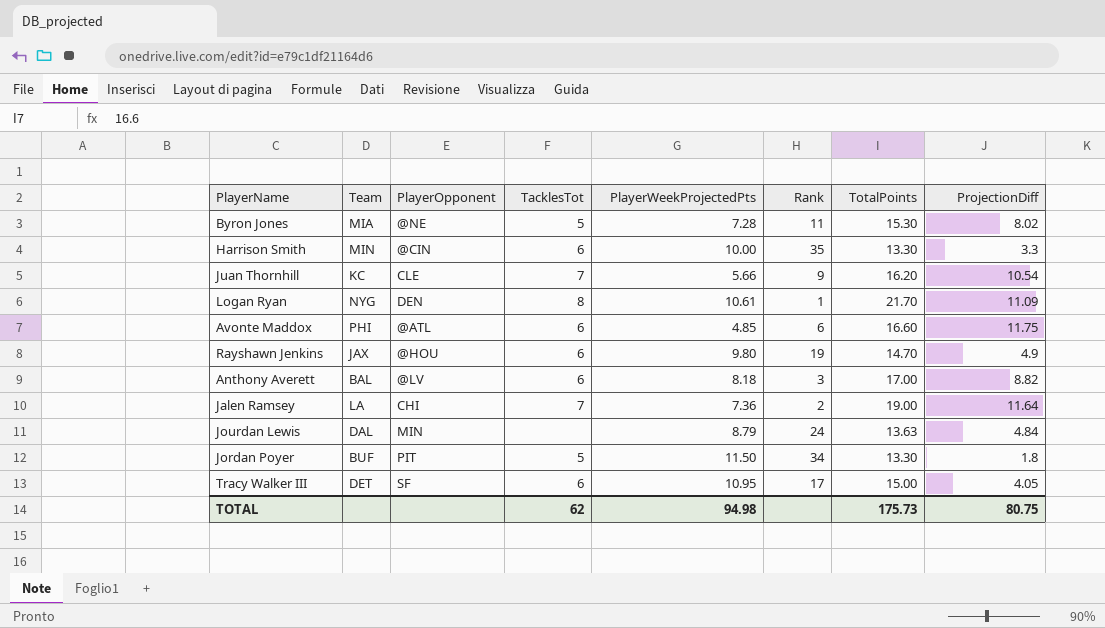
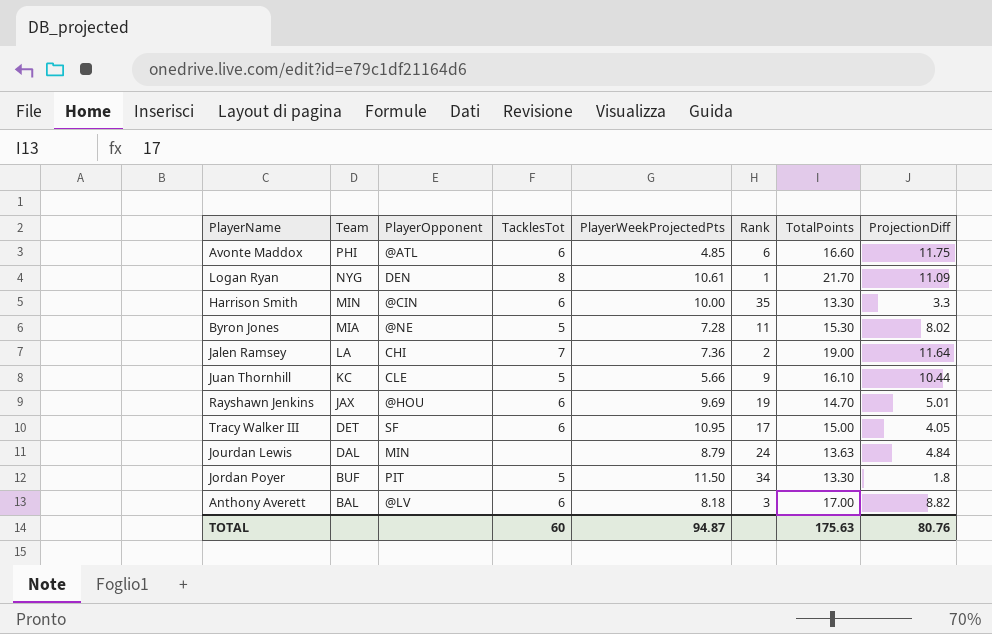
row order: none -> Team descending
Juan Thornhill | TacklesTot: 7 -> 5
Juan Thornhill | TotalPoints: 16.20 -> 16.10
Juan Thornhill | ProjectionDiff: 10.54 -> 10.44
Rayshawn Jenkins | PlayerWeekProjectedPts: 9.80 -> 9.69
Rayshawn Jenkins | ProjectionDiff: 4.9 -> 5.01
TOTAL | TacklesTot: 62 -> 60
TOTAL | PlayerWeekProjectedPts: 94.98 -> 94.87
TOTAL | TotalPoints: 175.73 -> 175.63
TOTAL | ProjectionDiff: 80.75 -> 80.76

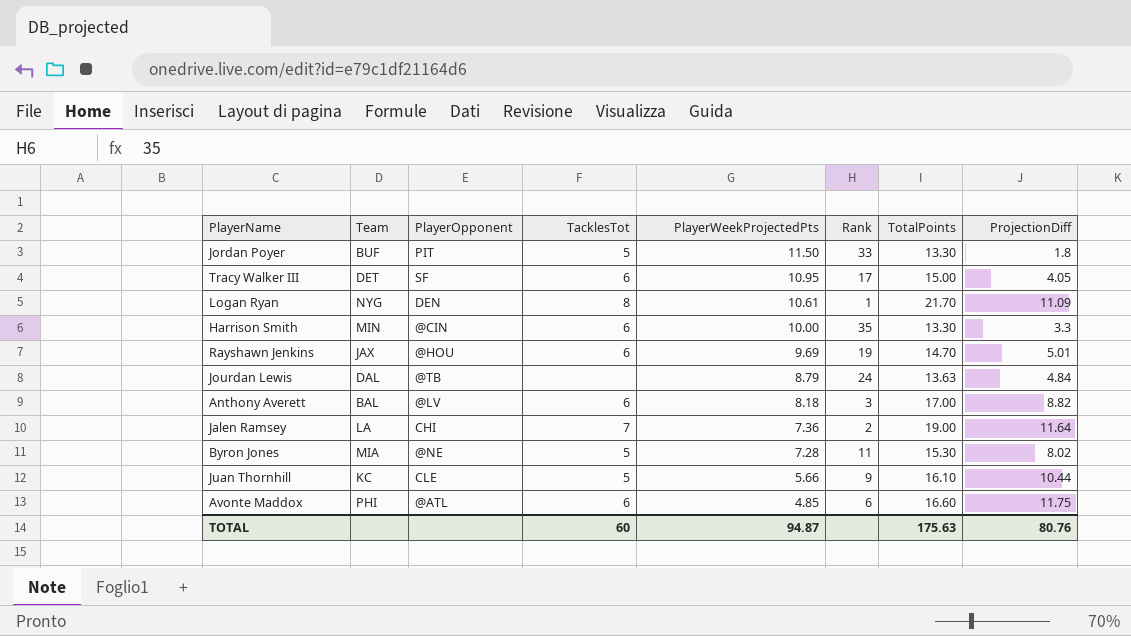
row order: Team descending -> PlayerWeekProjectedPts descending
Jordan Poyer | Rank: 34 -> 33
Jourdan Lewis | PlayerOpponent: MIN -> @TB

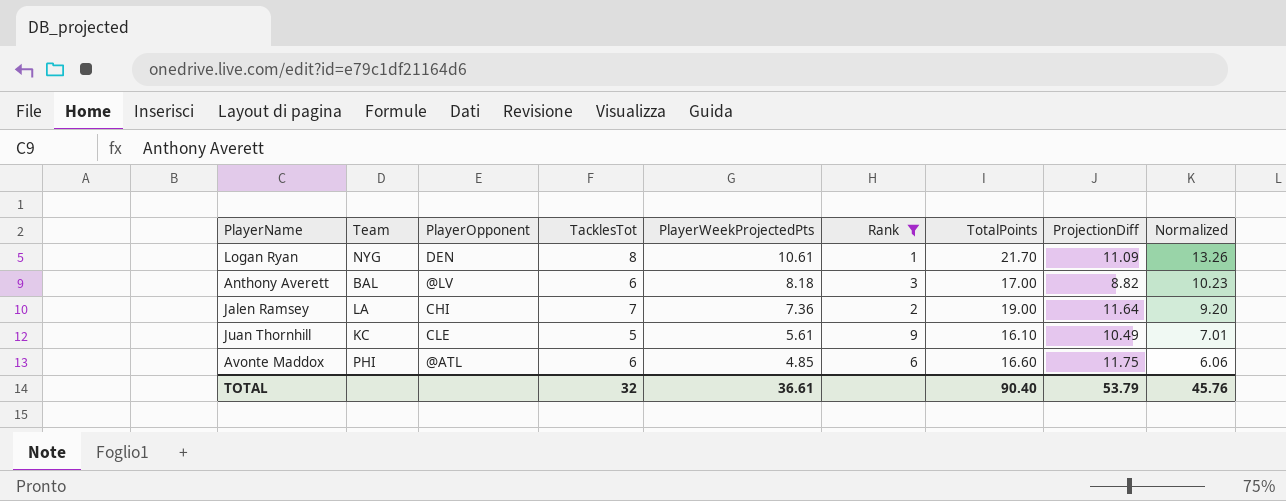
filter: none -> Rank <= 9
column Normalized | formula: none -> [PlayerWeekProjectedPts] * 1.25
Juan Thornhill | PlayerWeekProjectedPts: 5.66 -> 5.61
Juan Thornhill | ProjectionDiff: 10.44 -> 10.49
TOTAL | TacklesTot: 60 -> 32
TOTAL | PlayerWeekProjectedPts: 94.87 -> 36.61
TOTAL | TotalPoints: 175.63 -> 90.40
TOTAL | ProjectionDiff: 80.76 -> 53.79

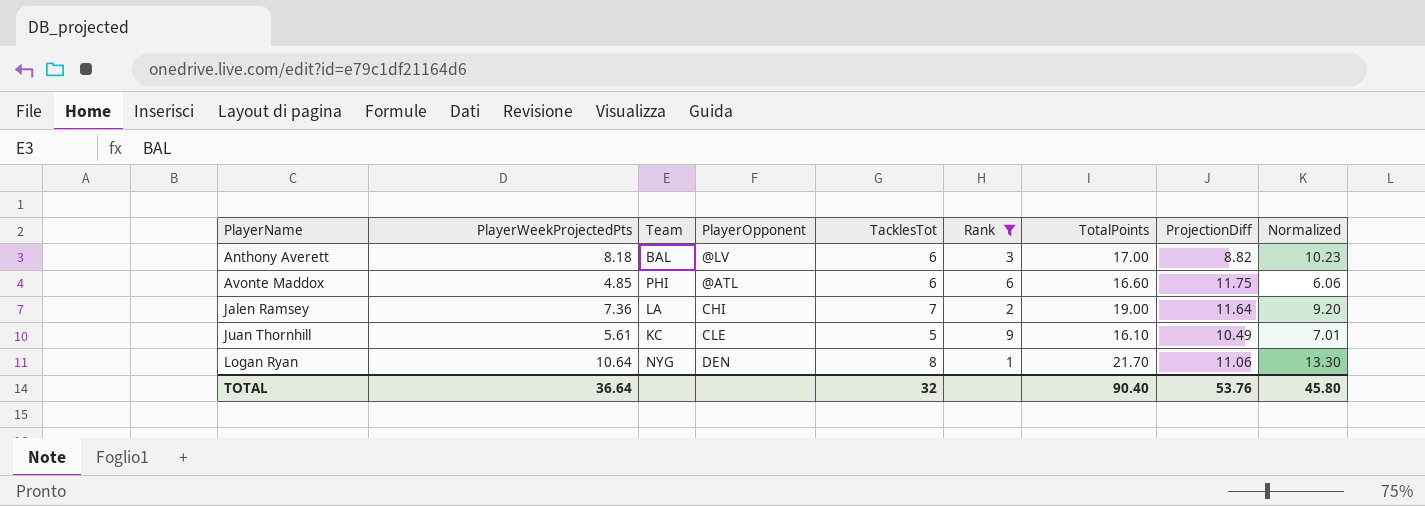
row order: PlayerWeekProjectedPts descending -> PlayerName ascending
column PlayerWeekProjectedPts | position: 5 -> 2
Logan Ryan | PlayerWeekProjectedPts: 10.61 -> 10.64
Logan Ryan | ProjectionDiff: 11.09 -> 11.06
Logan Ryan | Normalized: 13.26 -> 13.30
TOTAL | PlayerWeekProjectedPts: 36.61 -> 36.64
TOTAL | ProjectionDiff: 53.79 -> 53.76
TOTAL | Normalized: 45.76 -> 45.80

